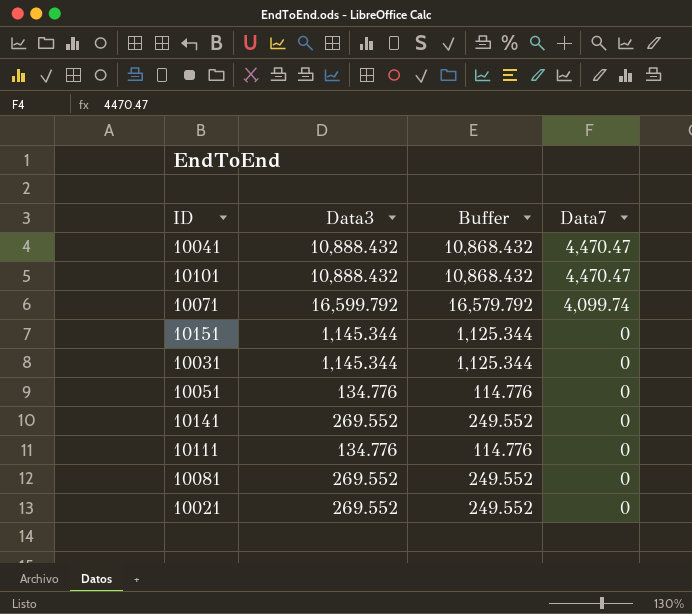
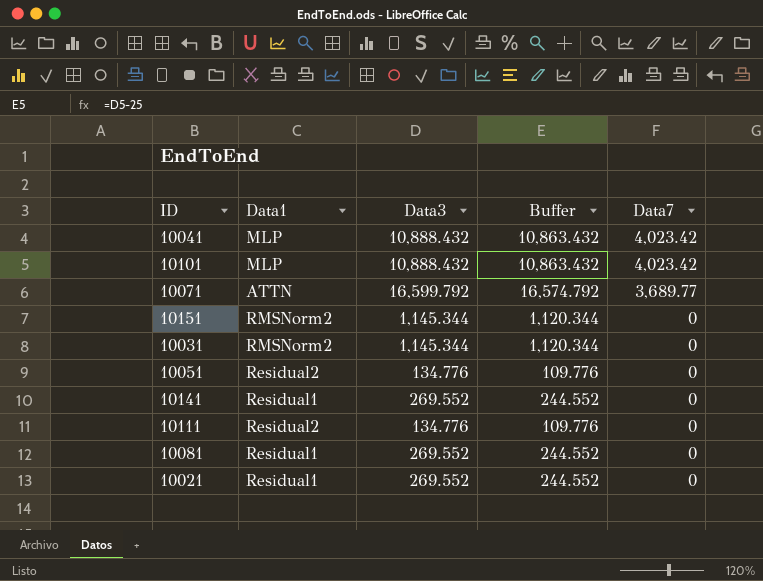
column Data1 | position: none -> 2
column Buffer | formula: [Data3] - 20 -> [Data3] - 25
10041 | Data7: 4,470.47 -> 4,023.42
10101 | Data7: 4,470.47 -> 4,023.42
10071 | Data7: 4,099.74 -> 3,689.77

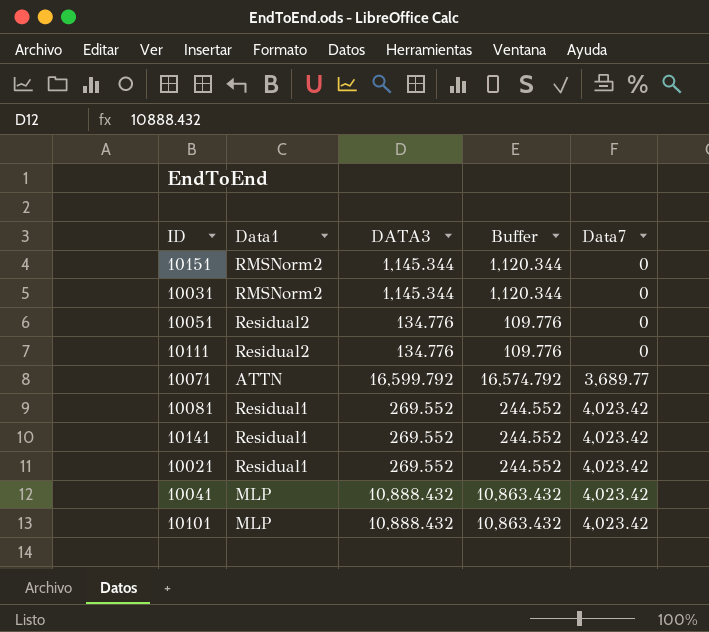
row order: Data7 descending -> Data7 ascending
column name: Data3 -> DATA3
10081 | Data7: 0 -> 4,023.42
10141 | Data7: 0 -> 4,023.42
10021 | Data7: 0 -> 4,023.42

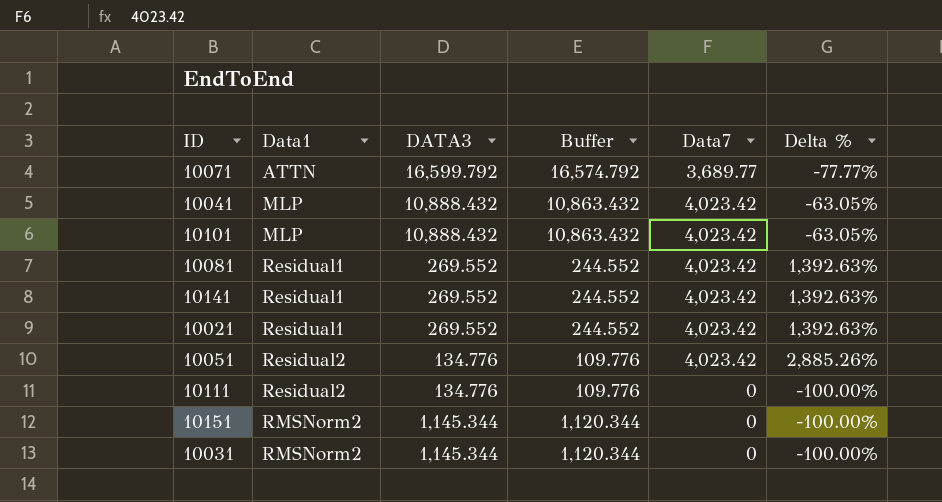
row order: Data7 ascending -> Data1 ascending
column Delta % | formula: none -> ([Data7] - [DATA3]) / [DATA3]
10051 | Data7: 0 -> 4,023.42

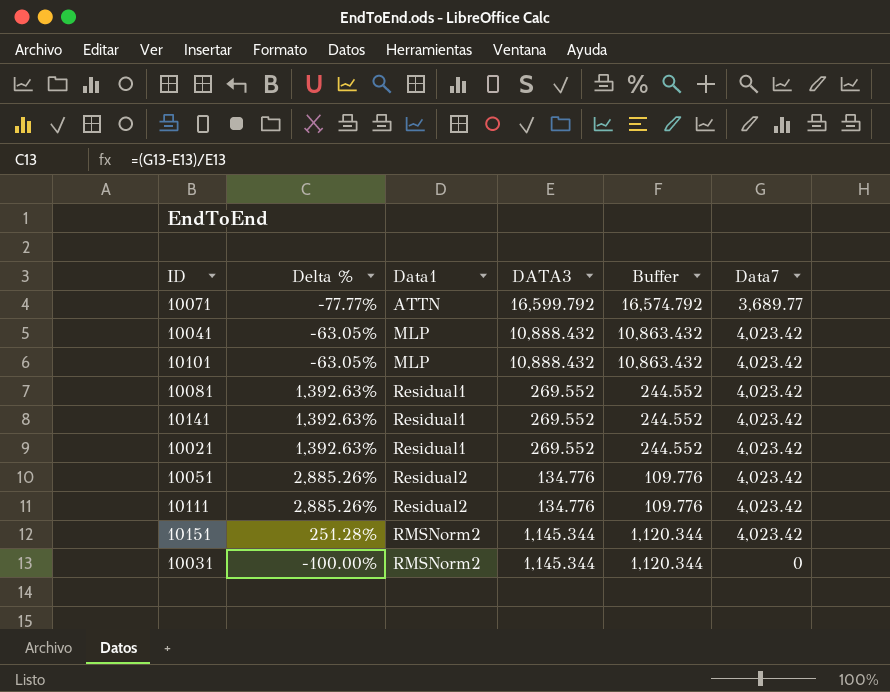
column Delta % | position: 6 -> 2
10111 | Delta %: -100.00% -> 2,885.26%
10111 | Data7: 0 -> 4,023.42
10151 | Delta %: -100.00% -> 251.28%
10151 | Data7: 0 -> 4,023.42

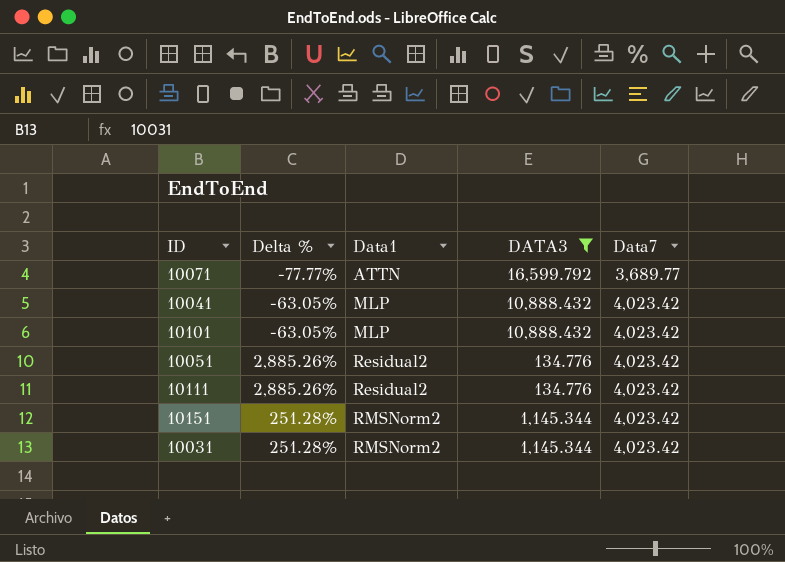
filter: none -> DATA3 != 269.552
column Buffer | formula: [DATA3] - 25 -> none
10031 | Delta %: -100.00% -> 251.28%
10031 | Data7: 0 -> 4,023.42

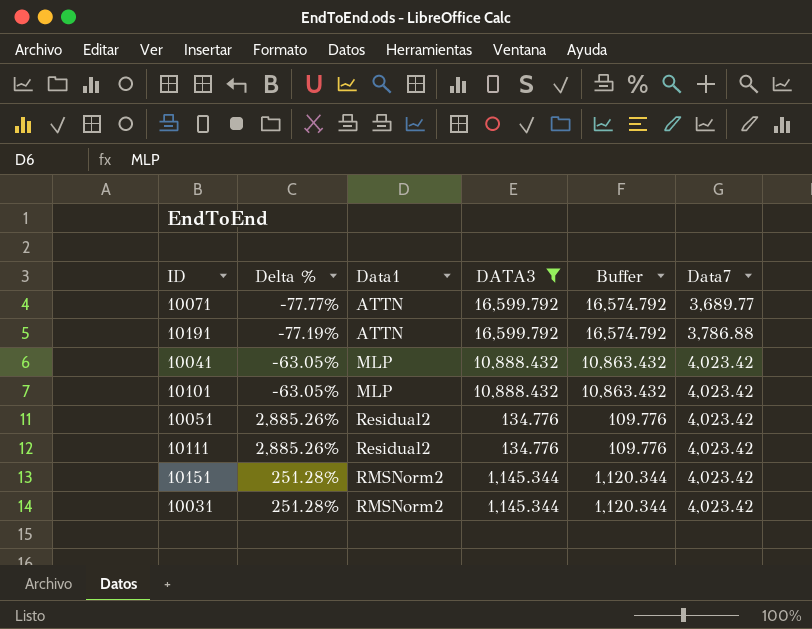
column Buffer | formula: none -> [DATA3] - 25
row 10191: none -> -77.19% | ATTN | 16,599.792 | 16,574.792 | 3,786.88

